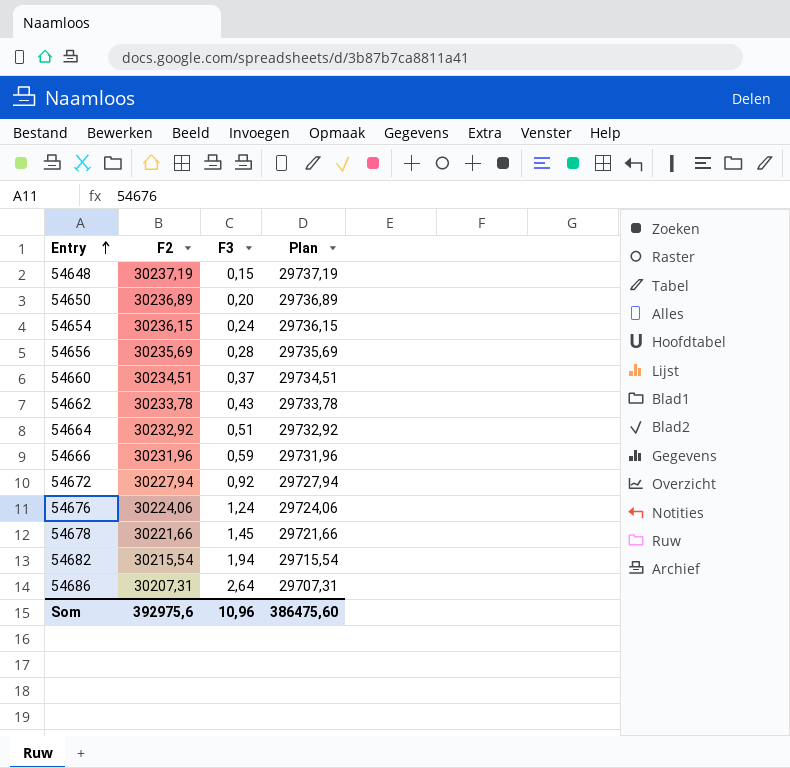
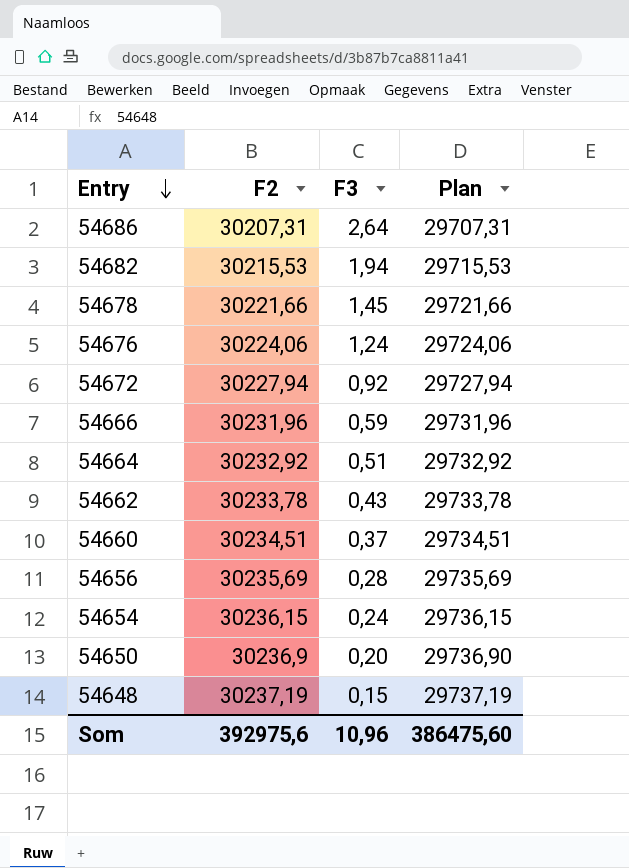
row order: Entry ascending -> Entry descending
54682 | F2: 30215,54 -> 30215,53
54682 | Plan: 29715,54 -> 29715,53
54650 | F2: 30236,89 -> 30236,9
54650 | Plan: 29736,89 -> 29736,90

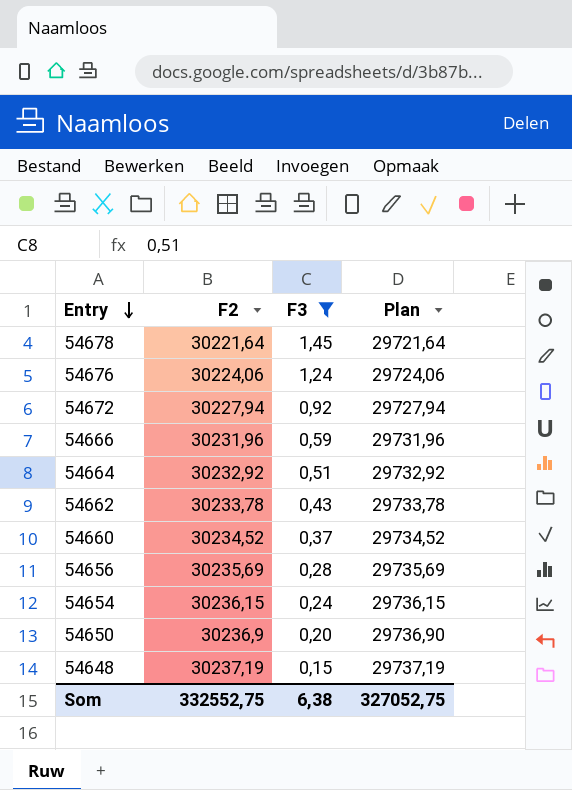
filter: none -> F3 <= 1,45
54678 | F2: 30221,66 -> 30221,64
54678 | Plan: 29721,66 -> 29721,64
54660 | F2: 30234,51 -> 30234,52
54660 | Plan: 29734,51 -> 29734,52
Som | F2: 392975,6 -> 332552,75
Som | F3: 10,96 -> 6,38
Som | Plan: 386475,60 -> 327052,75

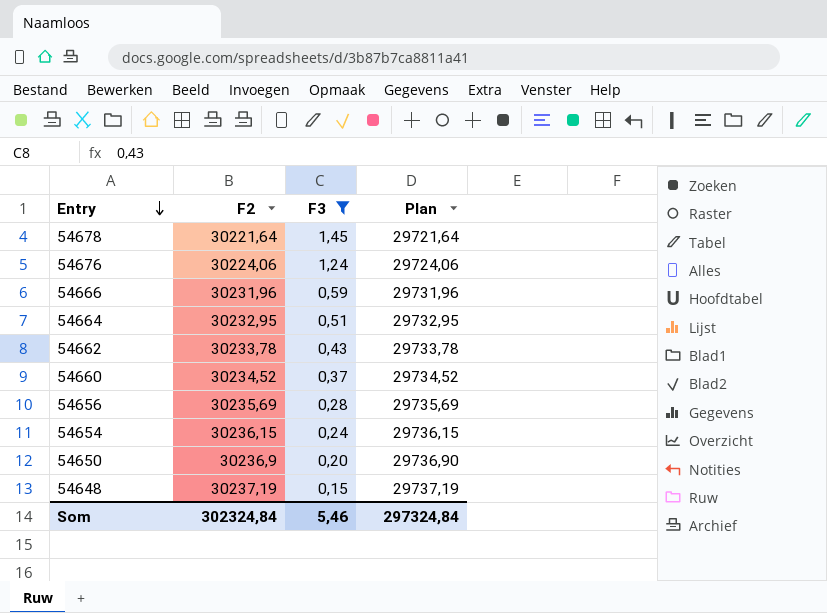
row 54672: 30227,94 | 0,92 | 29727,94 -> none
54664 | F2: 30232,92 -> 30232,95
54664 | Plan: 29732,92 -> 29732,95
Som | F2: 332552,75 -> 302324,84
Som | F3: 6,38 -> 5,46
Som | Plan: 327052,75 -> 297324,84

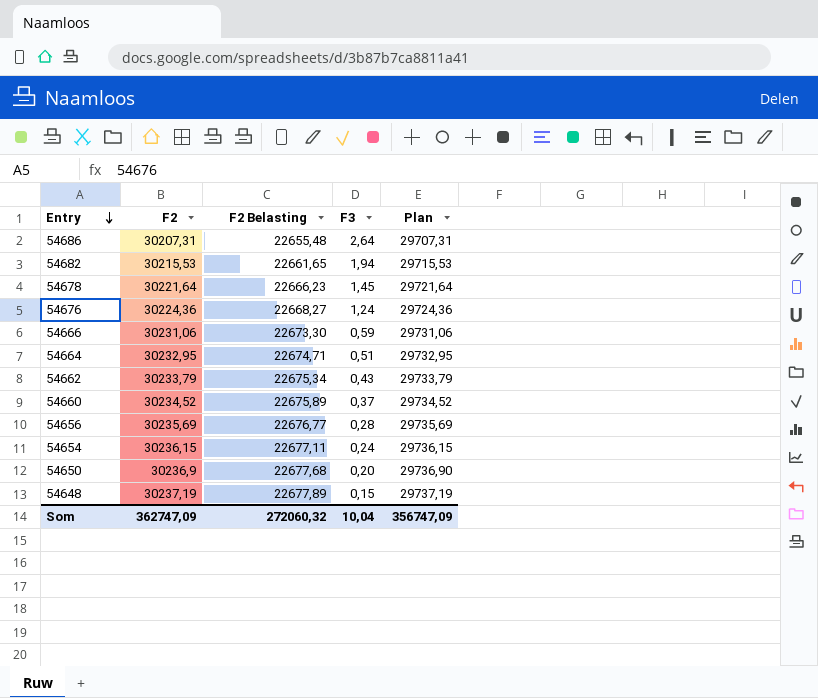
filter: F3 <= 1,45 -> none
column F2 Belasting | formula: none -> [F2] * 0,75
54676 | F2: 30224,06 -> 30224,36
54676 | Plan: 29724,06 -> 29724,36
54666 | F2: 30231,96 -> 30231,06
54666 | Plan: 29731,96 -> 29731,06
54662 | F2: 30233,78 -> 30233,79
54662 | Plan: 29733,78 -> 29733,79
Som | F2: 302324,84 -> 362747,09
Som | F3: 5,46 -> 10,04
Som | Plan: 297324,84 -> 356747,09

